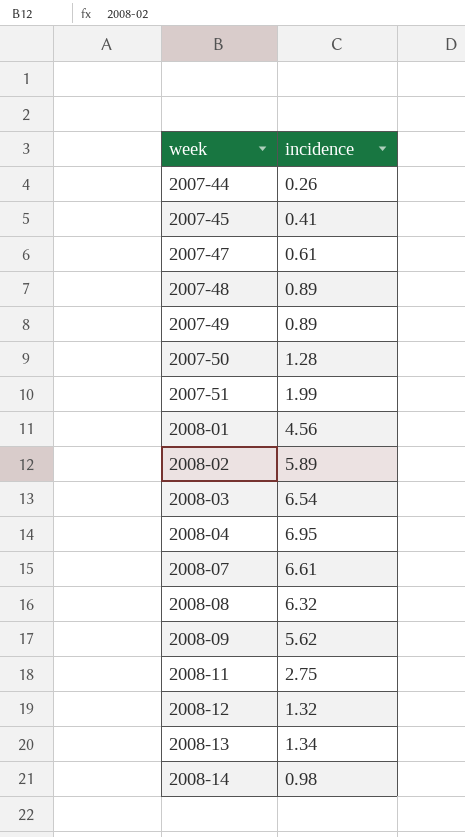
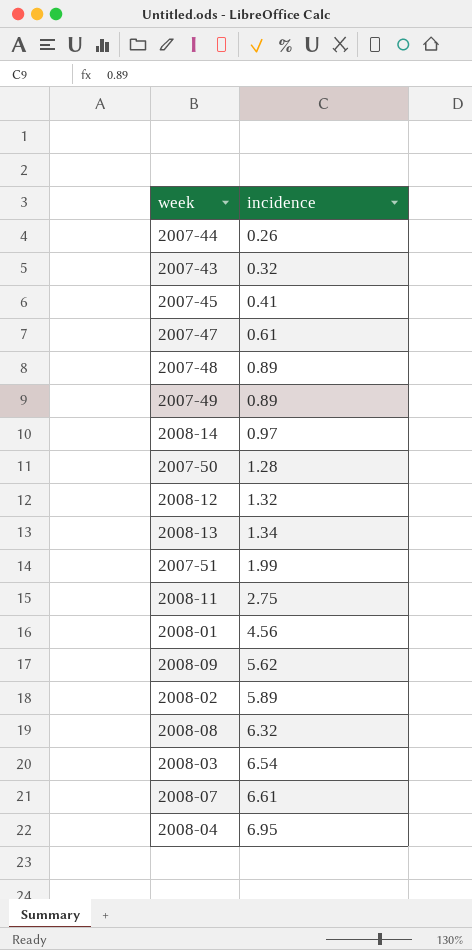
row order: week ascending -> incidence ascending
row 2007-43: none -> 0.32
2008-14 | incidence: 0.98 -> 0.97

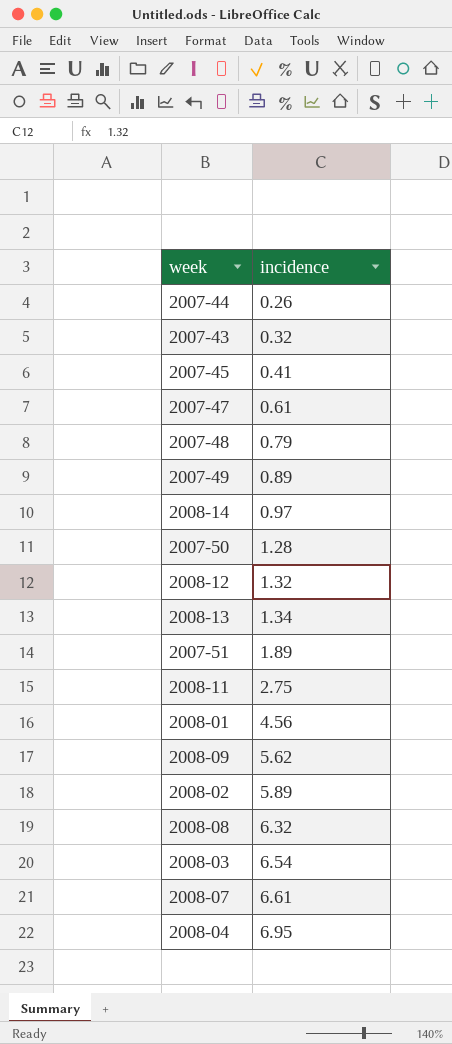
2007-48 | incidence: 0.89 -> 0.79
2007-51 | incidence: 1.99 -> 1.89

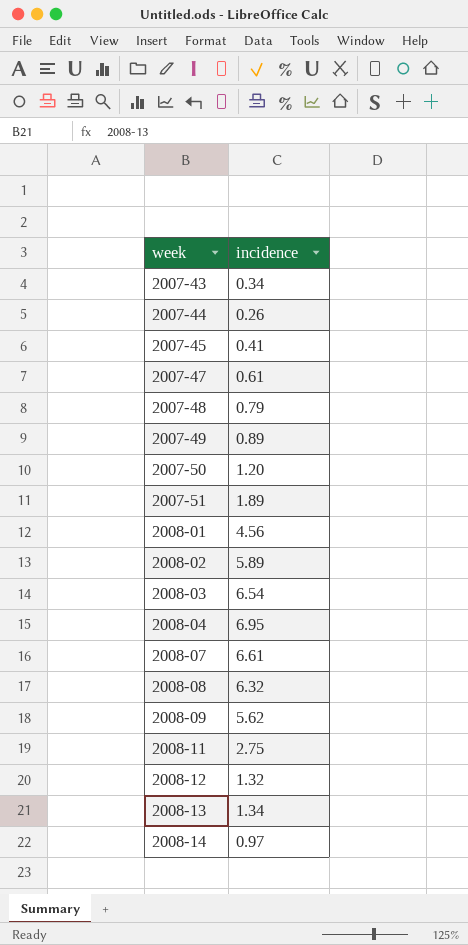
row order: incidence ascending -> week ascending
2007-43 | incidence: 0.32 -> 0.34
2007-50 | incidence: 1.28 -> 1.20

